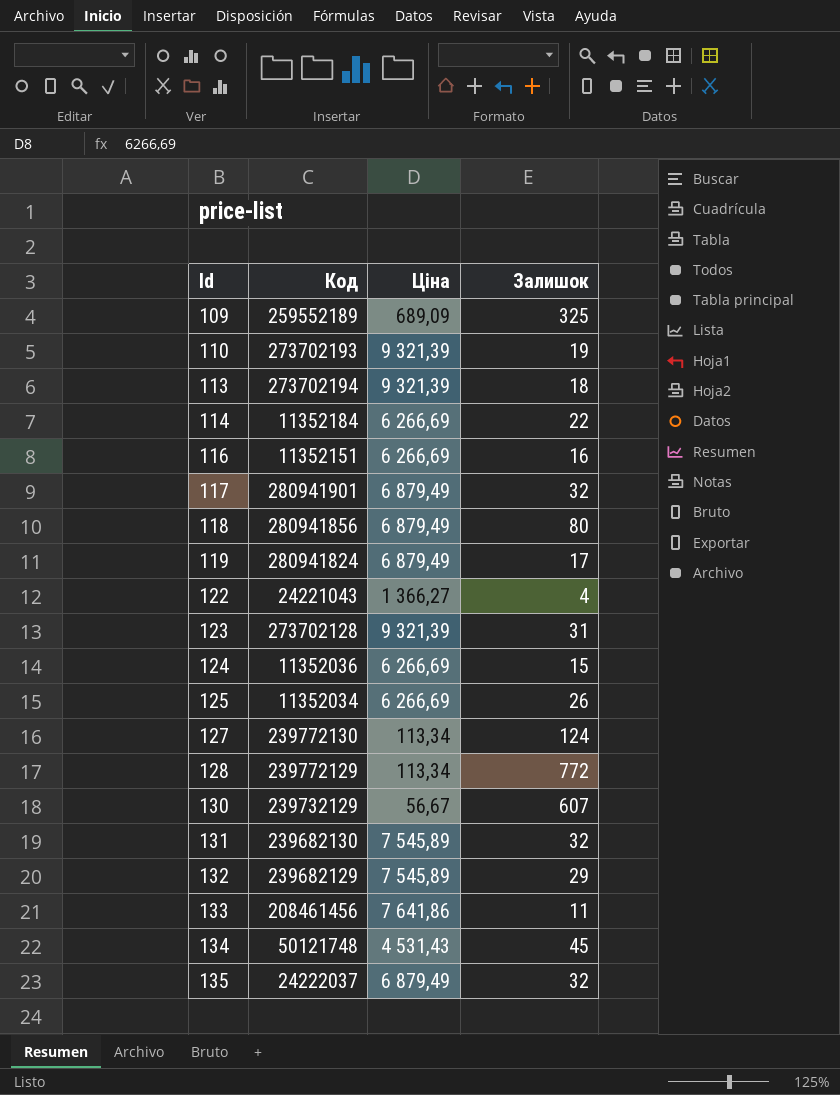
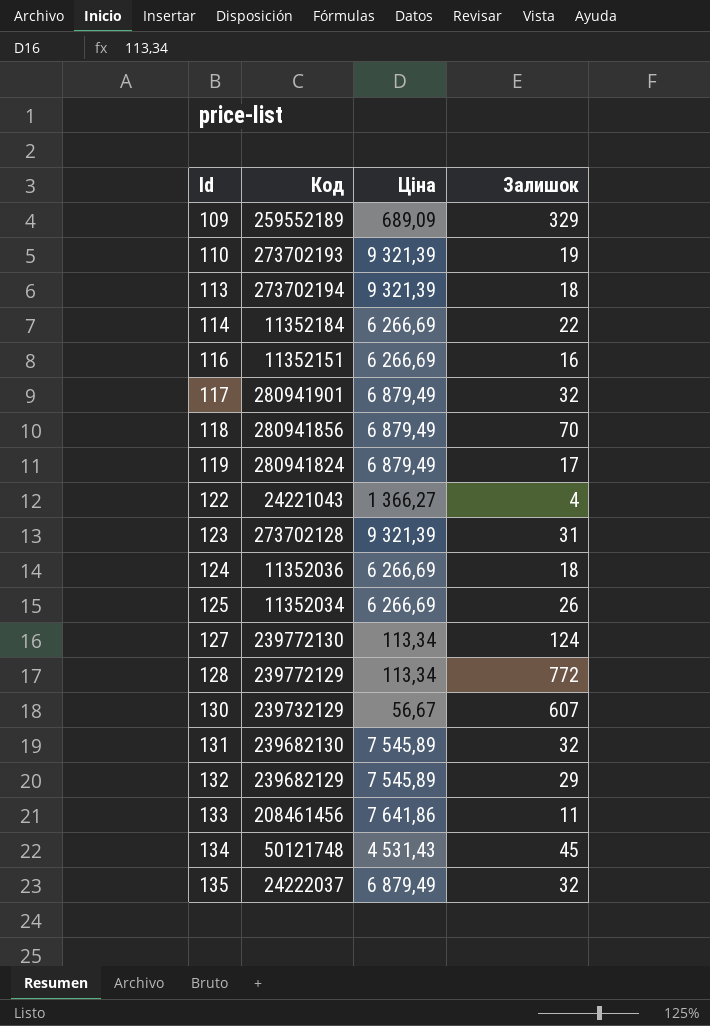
109 | Залишок: 325 -> 329
118 | Залишок: 80 -> 70
124 | Залишок: 15 -> 18

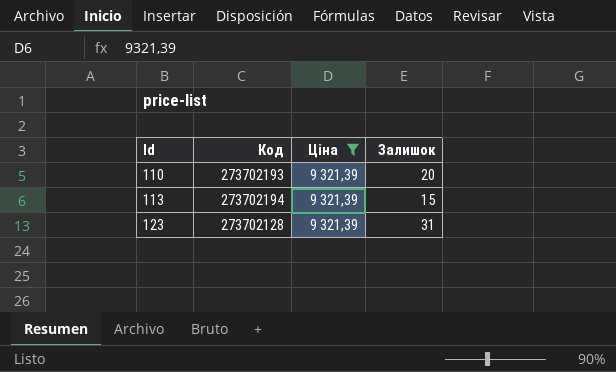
filter: none -> Ціна = 9 321,39
110 | Залишок: 19 -> 20
113 | Залишок: 18 -> 15

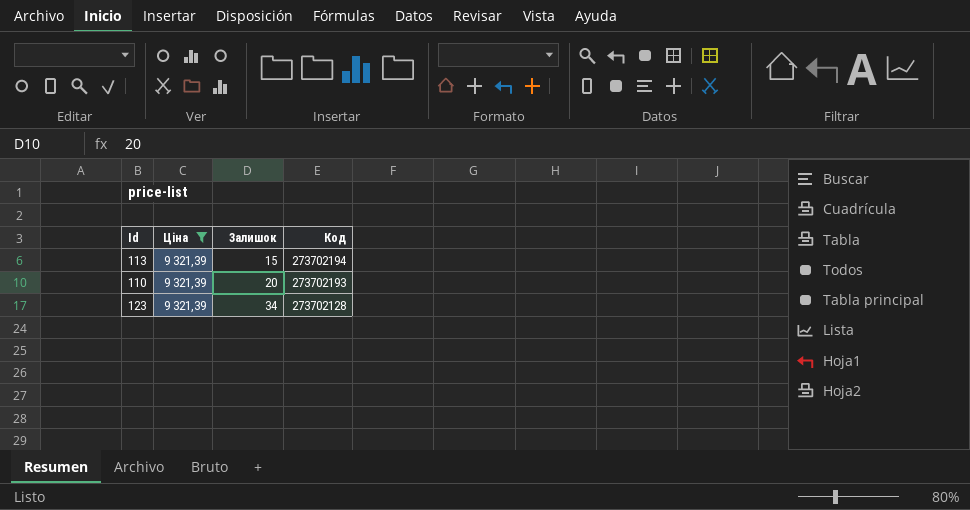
row order: Id ascending -> Залишок ascending
column Код | position: 2 -> 4
123 | Залишок: 31 -> 34

